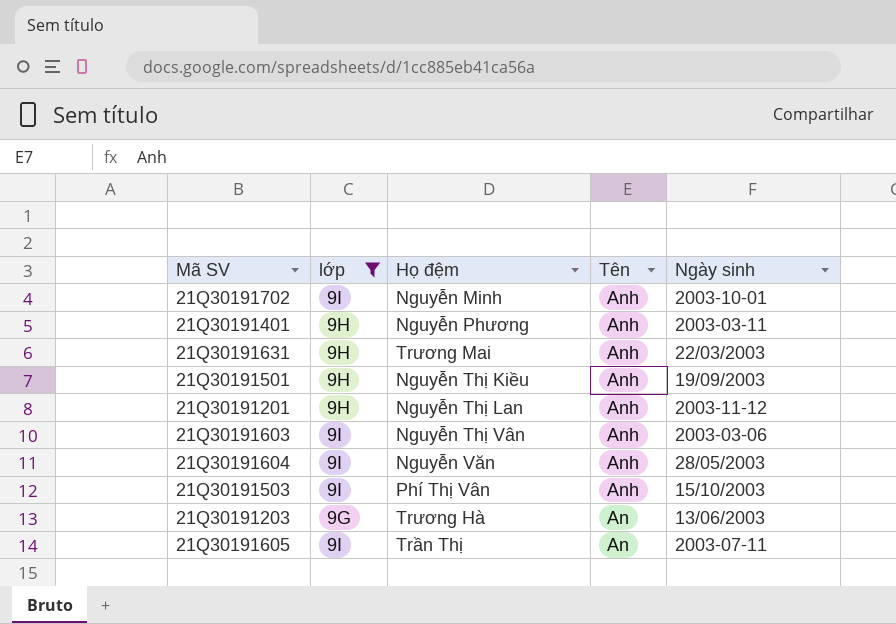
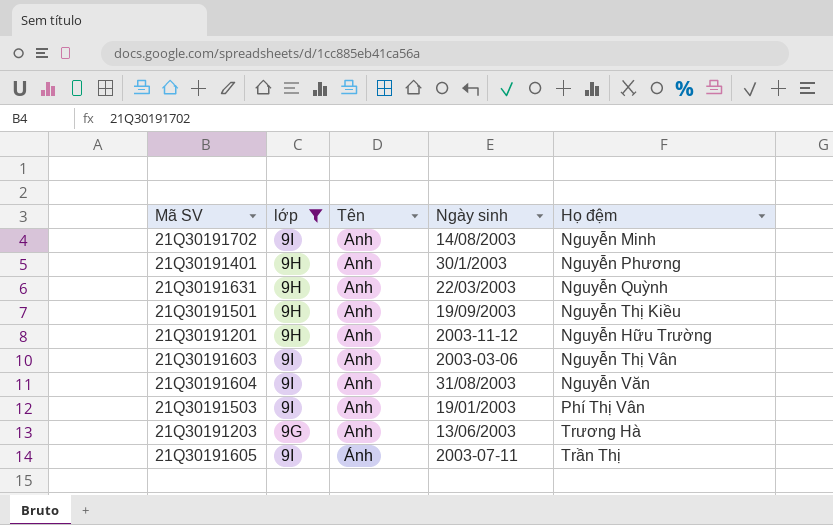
column Họ đệm | position: 3 -> 5
21Q30191702 | Ngày sinh: 2003-10-01 -> 14/08/2003
21Q30191401 | Ngày sinh: 2003-03-11 -> 30/1/2003
21Q30191631 | Họ đệm: Trương Mai -> Nguyễn Quỳnh
21Q30191201 | Họ đệm: Nguyễn Thị Lan -> Nguyễn Hữu Trường
21Q30191604 | Ngày sinh: 28/05/2003 -> 31/08/2003
21Q30191503 | Ngày sinh: 15/10/2003 -> 19/01/2003
21Q30191203 | Tên: An -> Anh
21Q30191605 | Tên: An -> Ánh

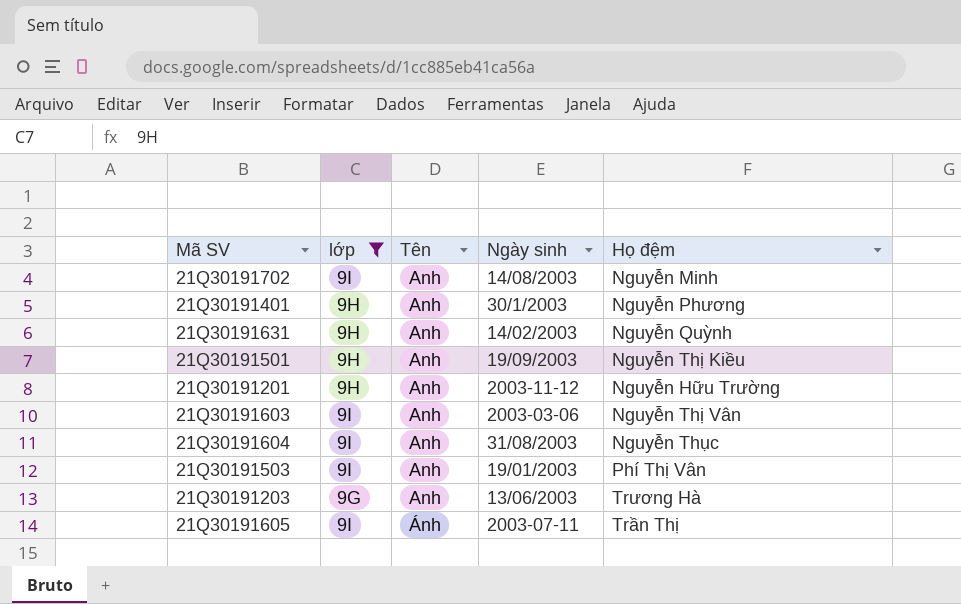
21Q30191631 | Ngày sinh: 22/03/2003 -> 14/02/2003
21Q30191604 | Họ đệm: Nguyễn Văn -> Nguyễn Thục

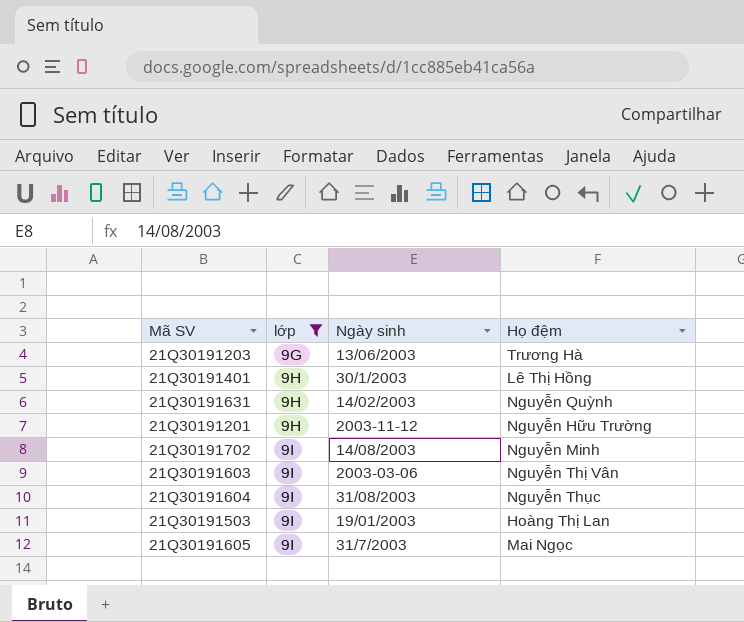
row order: none -> lớp ascending
column Tên | position: 3 -> none
row 21Q30191501: 9H | Anh | 19/09/2003 | Nguyễn Thị Kiều -> none
21Q30191401 | Họ đệm: Nguyễn Phương -> Lê Thị Hồng
21Q30191503 | Họ đệm: Phí Thị Vân -> Hoàng Thị Lan
21Q30191605 | Ngày sinh: 2003-07-11 -> 31/7/2003
21Q30191605 | Họ đệm: Trần Thị -> Mai Ngọc

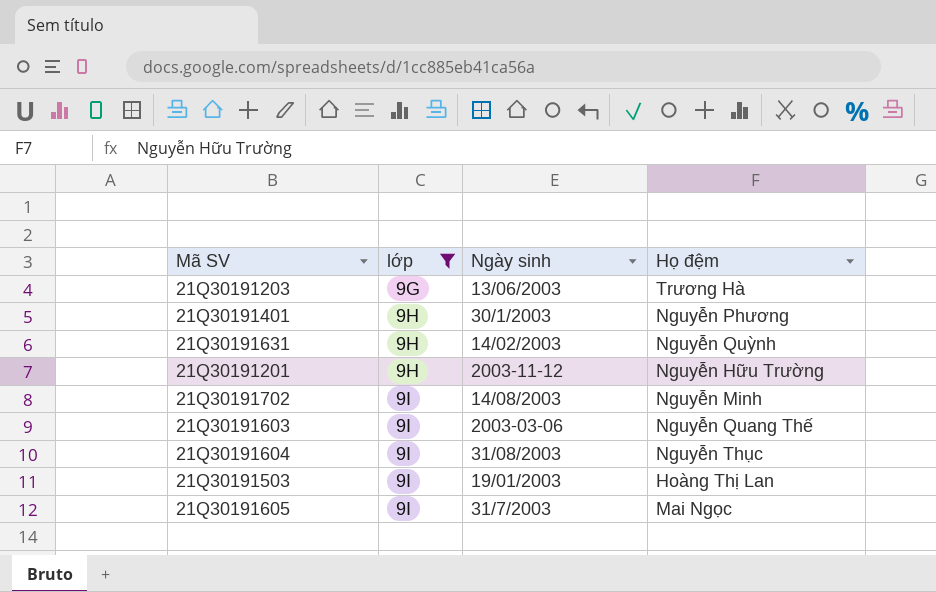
21Q30191401 | Họ đệm: Lê Thị Hồng -> Nguyễn Phương
21Q30191603 | Họ đệm: Nguyễn Thị Vân -> Nguyễn Quang Thế

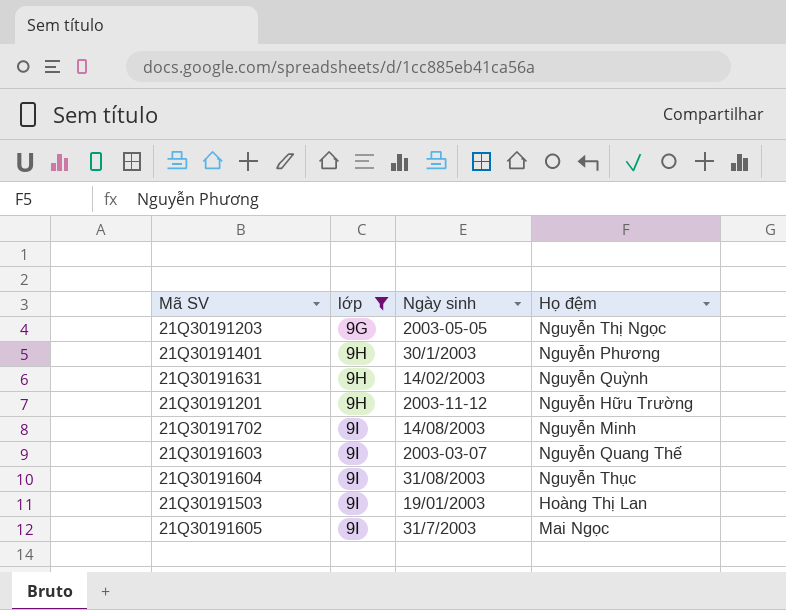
21Q30191203 | Ngày sinh: 13/06/2003 -> 2003-05-05
21Q30191203 | Họ đệm: Trương Hà -> Nguyễn Thị Ngọc
21Q30191603 | Ngày sinh: 2003-03-06 -> 2003-03-07

